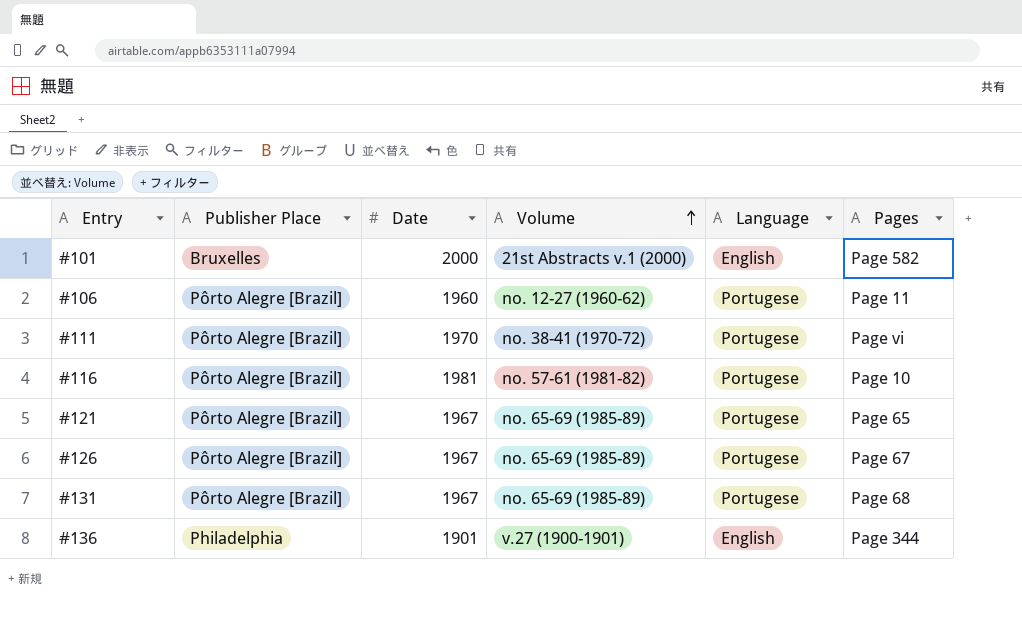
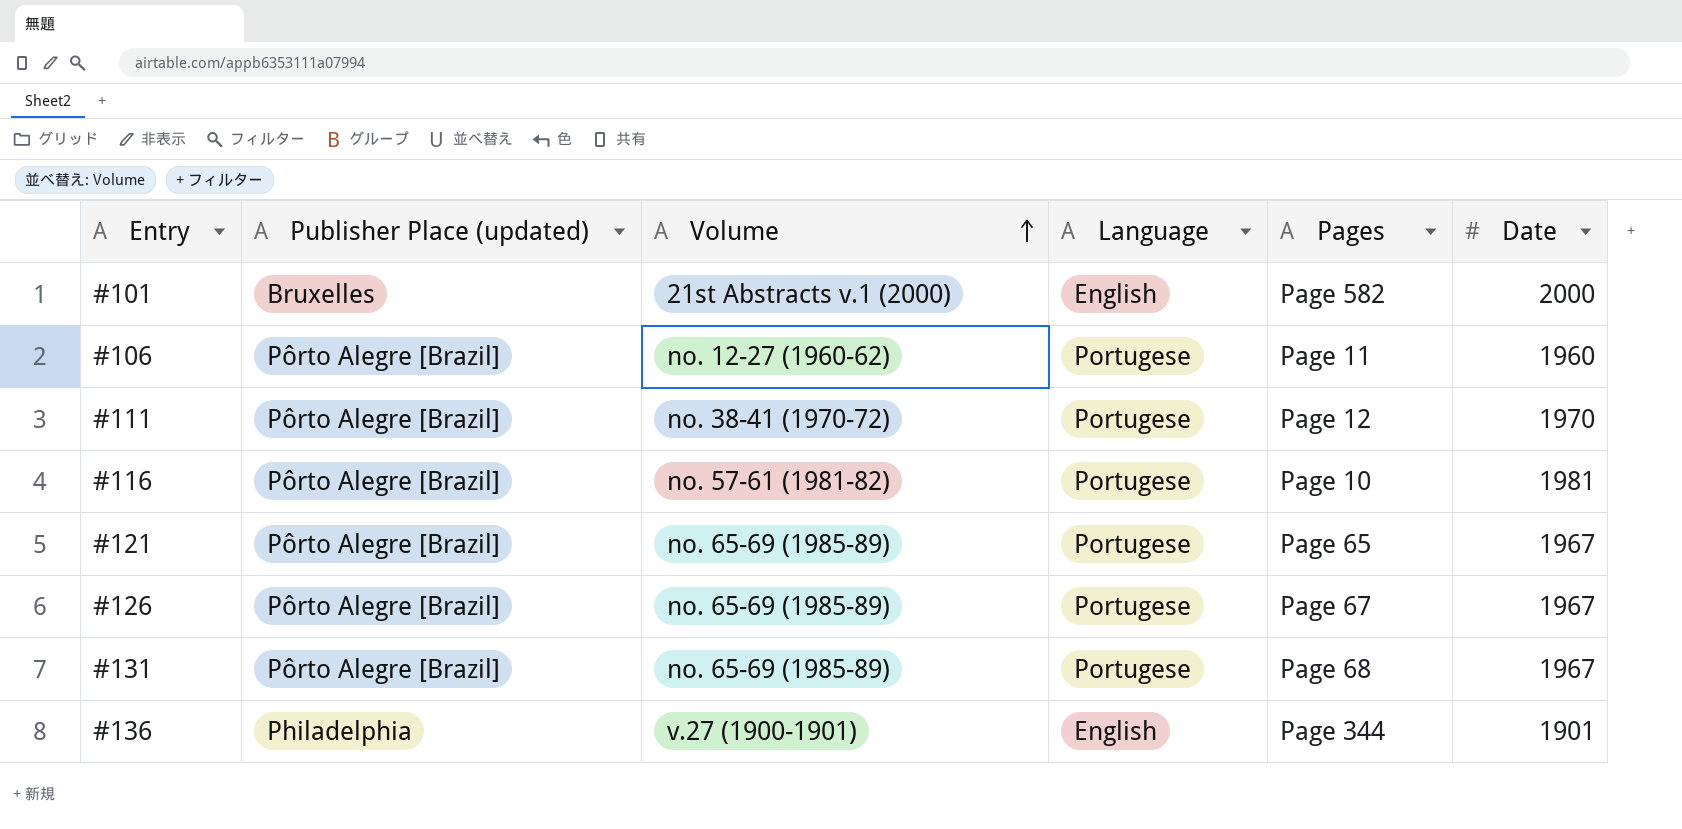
column name: Publisher Place -> Publisher Place (updated)
column Date | position: 3 -> 6
#111 | Pages: Page vi -> Page 12

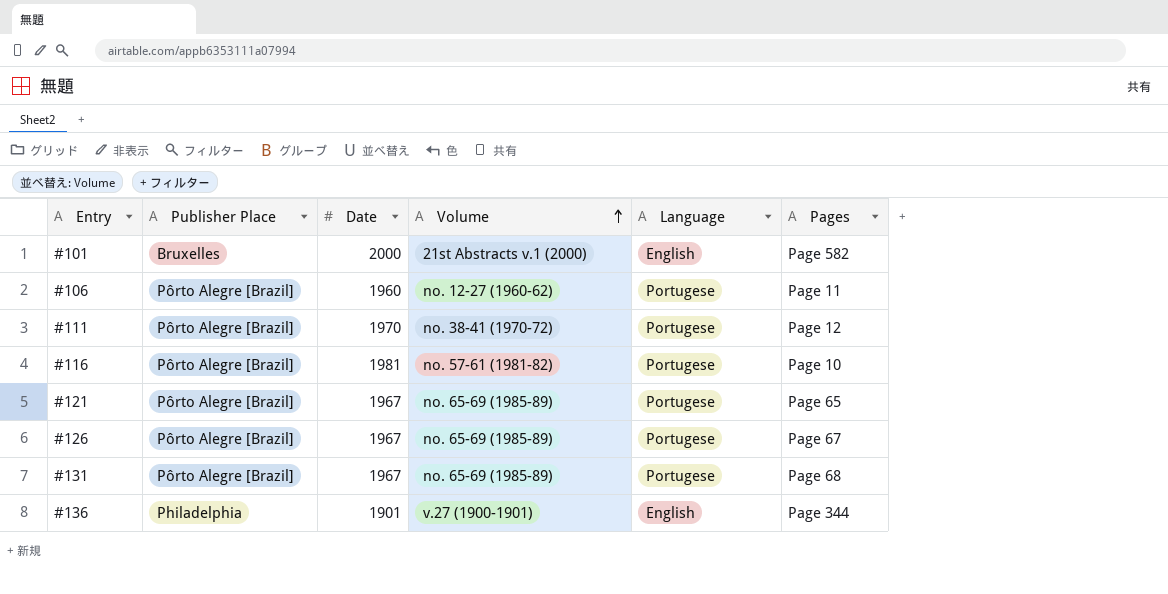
column name: Publisher Place (updated) -> Publisher Place
column Date | position: 6 -> 3

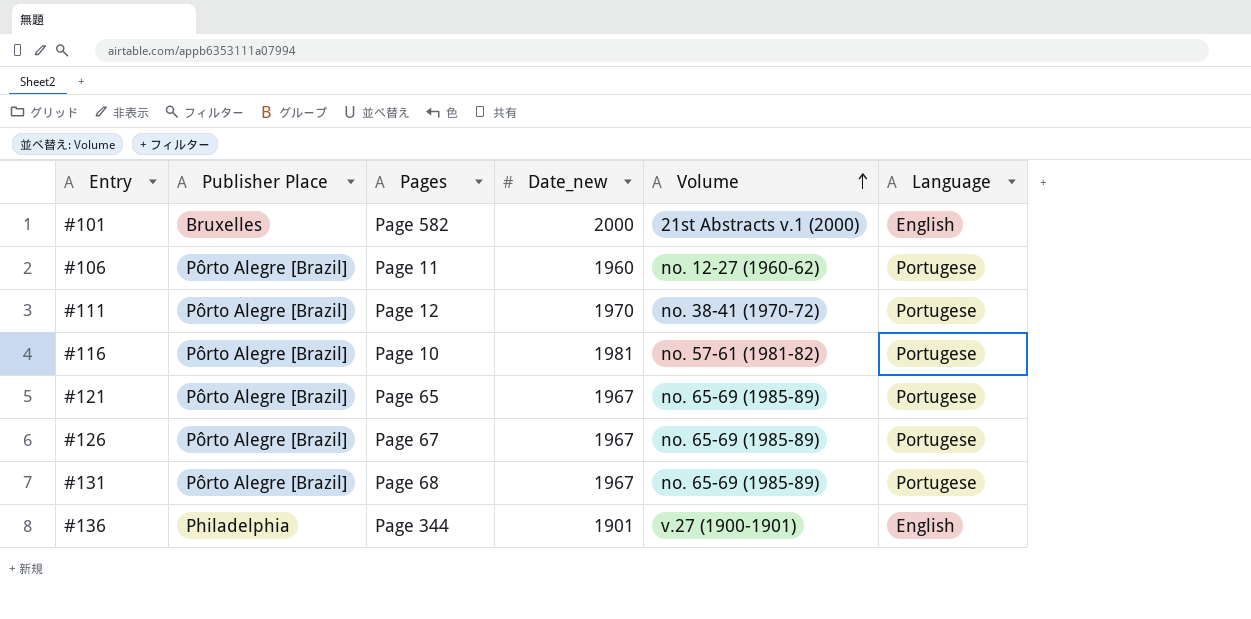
column Pages | position: 6 -> 3
column name: Date -> Date_new

